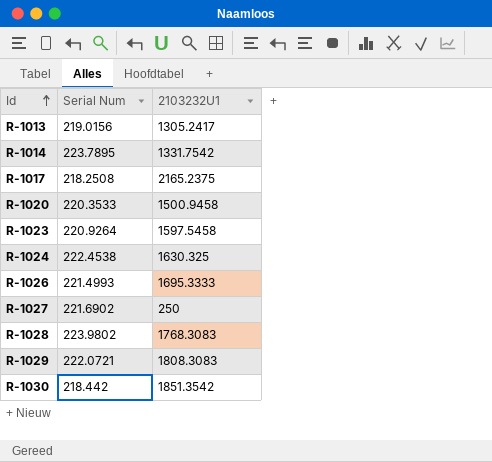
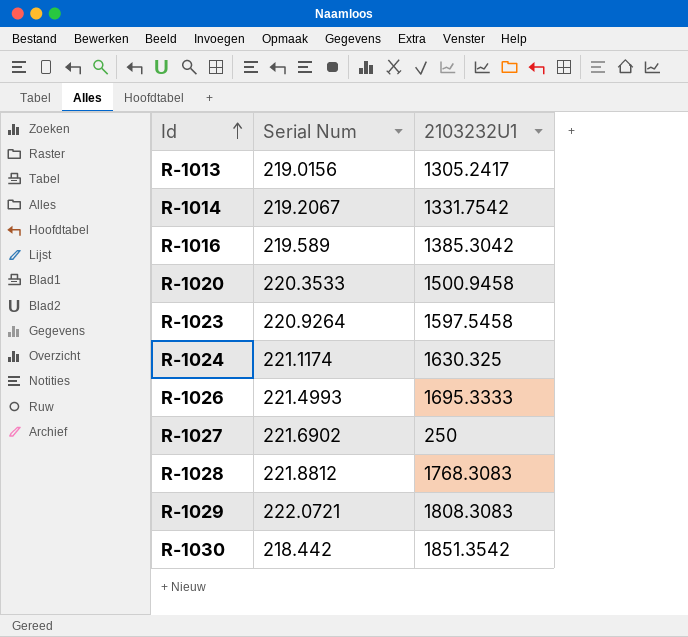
row R-1017: 218.2508 | 2165.2375 -> none
R-1014 | Serial Num: 223.7895 -> 219.2067
row R-1016: none -> 219.589 | 1385.3042
R-1024 | Serial Num: 222.4538 -> 221.1174
R-1028 | Serial Num: 223.9802 -> 221.8812

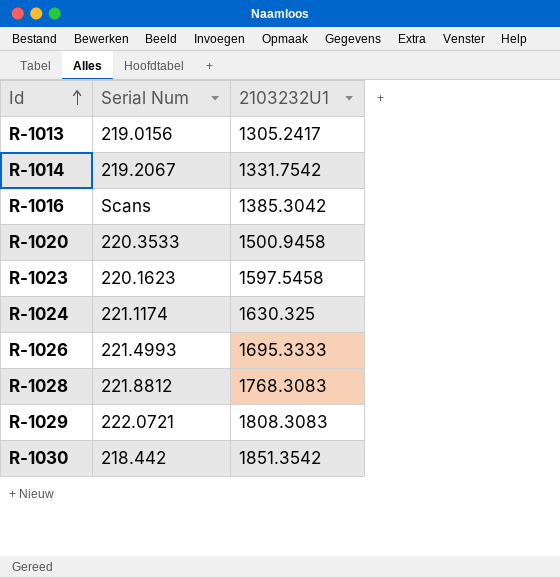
row R-1027: 221.6902 | 250 -> none
R-1016 | Serial Num: 219.589 -> Scans
R-1023 | Serial Num: 220.9264 -> 220.1623

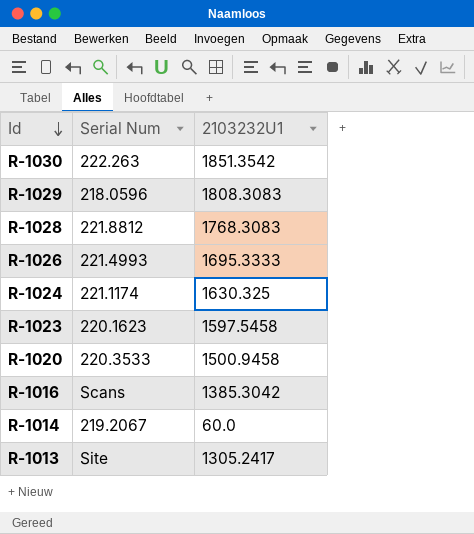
row order: Id ascending -> Id descending
R-1030 | Serial Num: 218.442 -> 222.263
R-1029 | Serial Num: 222.0721 -> 218.0596
R-1014 | 2103232U1: 1331.7542 -> 60.0
R-1013 | Serial Num: 219.0156 -> Site

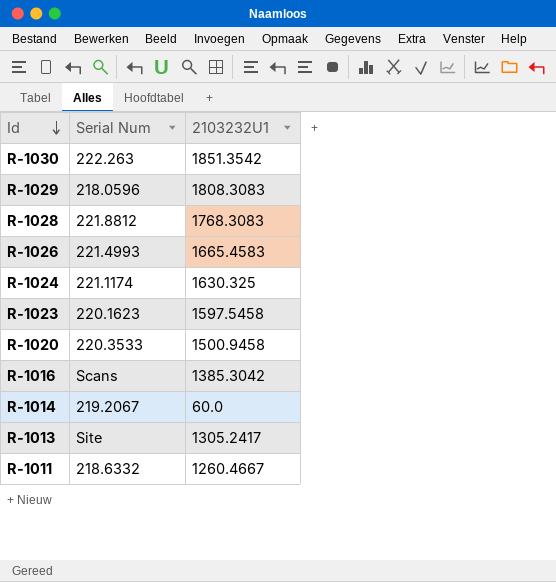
R-1026 | 2103232U1: 1695.3333 -> 1665.4583
row R-1011: none -> 218.6332 | 1260.4667

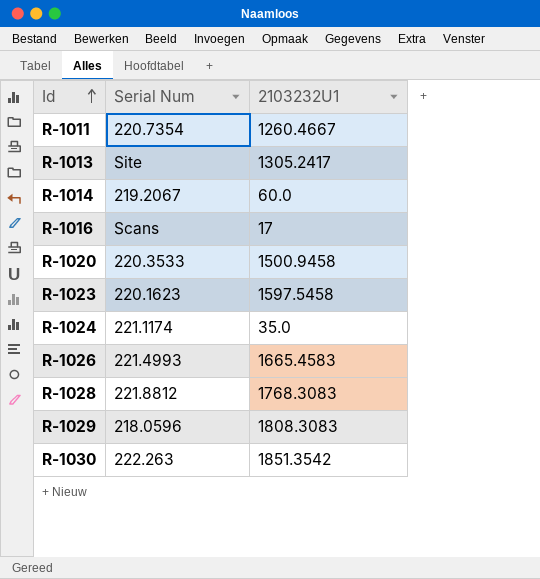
row order: Id descending -> Id ascending
R-1011 | Serial Num: 218.6332 -> 220.7354
R-1016 | 2103232U1: 1385.3042 -> 17
R-1024 | 2103232U1: 1630.325 -> 35.0

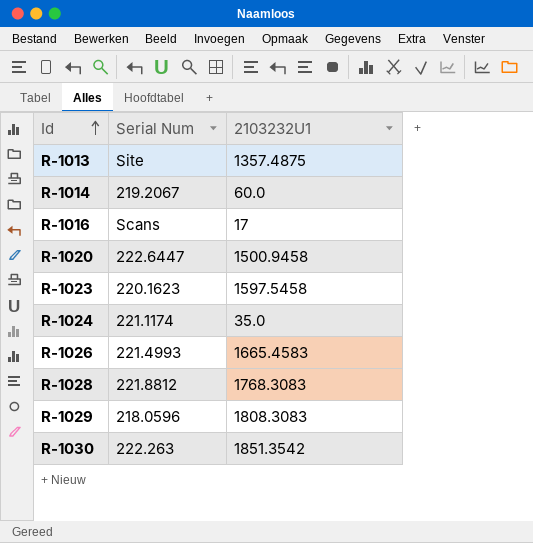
row R-1011: 220.7354 | 1260.4667 -> none
R-1013 | 2103232U1: 1305.2417 -> 1357.4875
R-1020 | Serial Num: 220.3533 -> 222.6447

